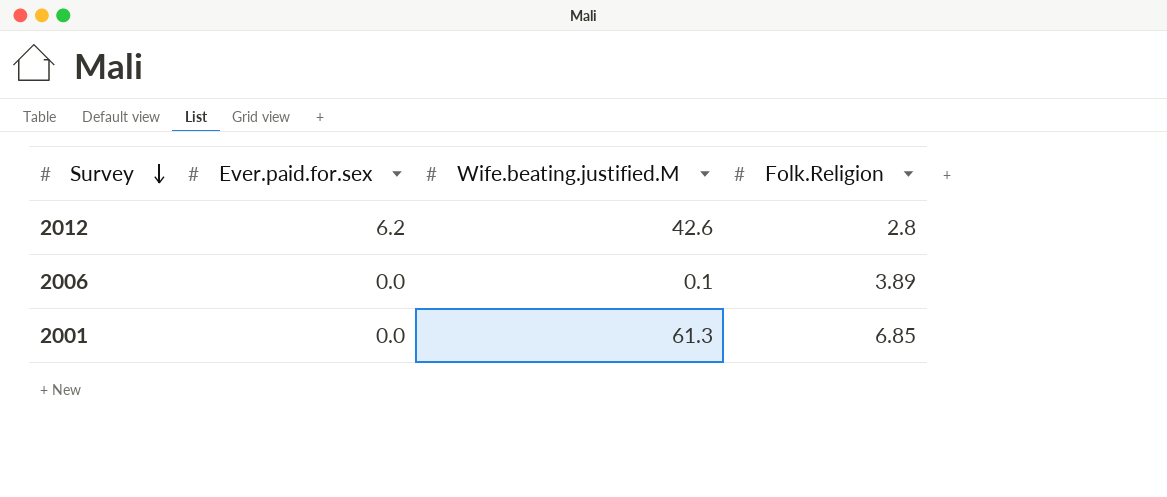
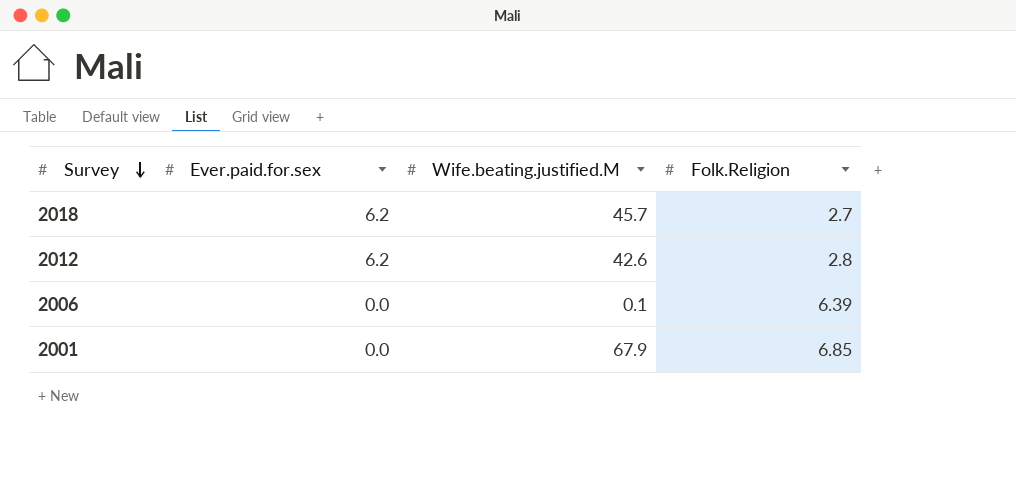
row 2018: none -> 6.2 | 45.7 | 2.7
2006 | Folk.Religion: 3.89 -> 6.39
2001 | Wife.beating.justified.M: 61.3 -> 67.9

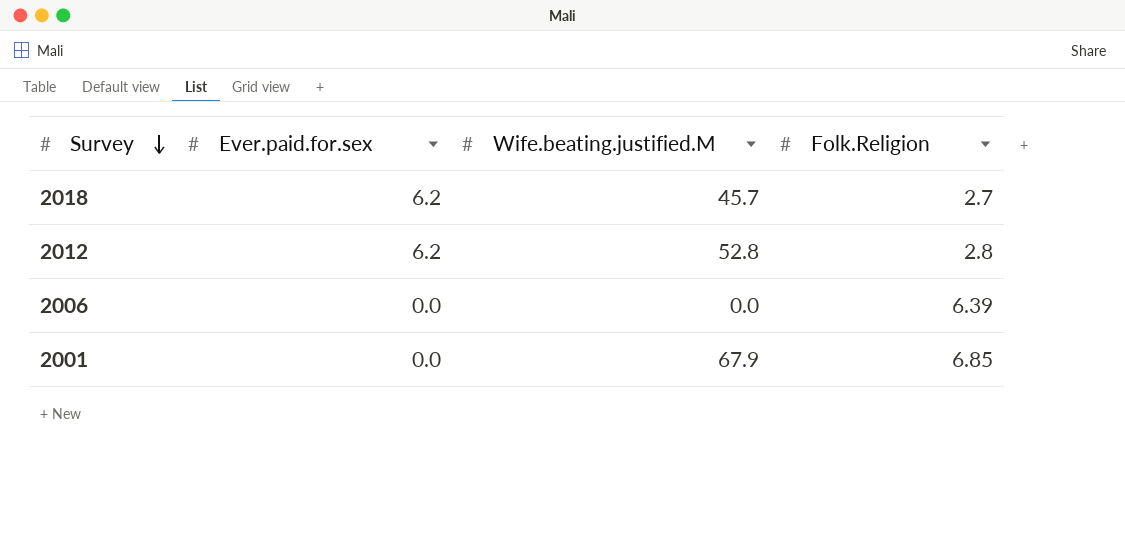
2012 | Wife.beating.justified.M: 42.6 -> 52.8
2006 | Wife.beating.justified.M: 0.1 -> 0.0

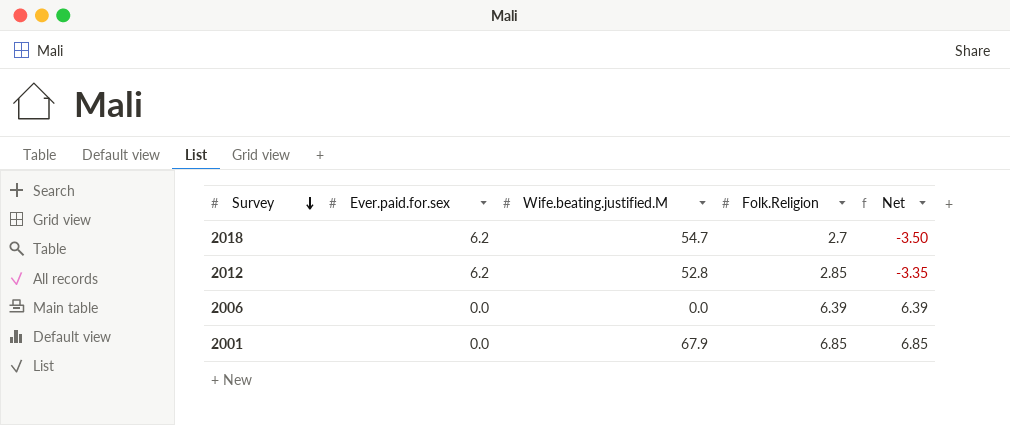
column Net | formula: none -> [Folk.Religion] - [Ever.paid.for.sex]
2018 | Wife.beating.justified.M: 45.7 -> 54.7
2012 | Folk.Religion: 2.8 -> 2.85

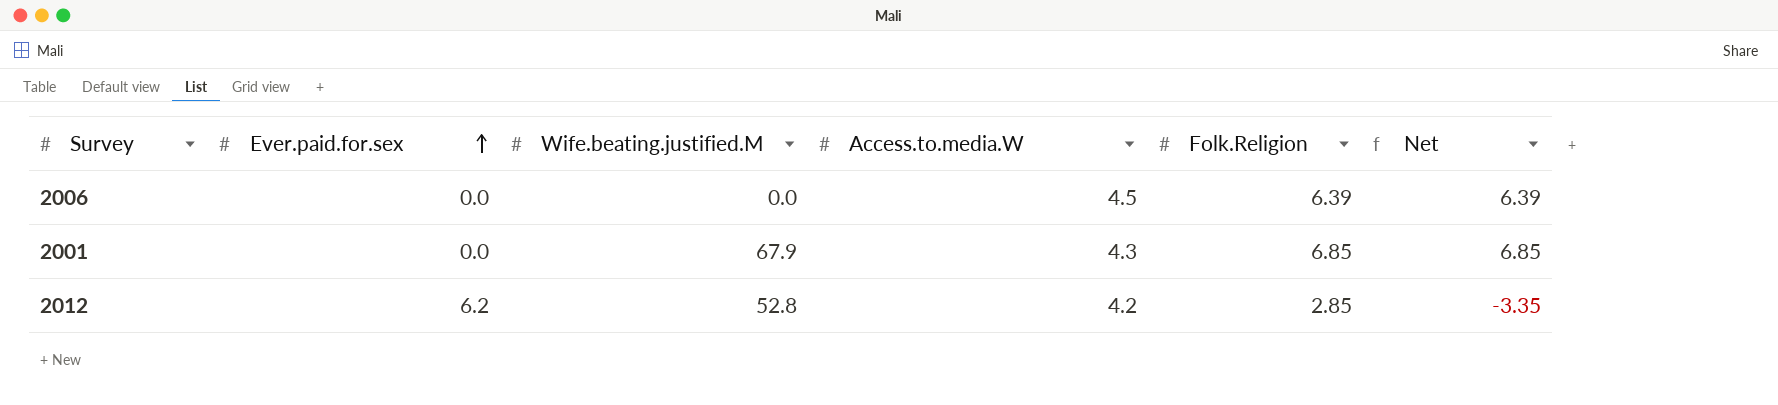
row order: Survey descending -> Ever.paid.for.sex ascending
column Access.to.media.W | position: none -> 4
row 2018: 6.2 | 54.7 | 2.7 | -3.50 -> none

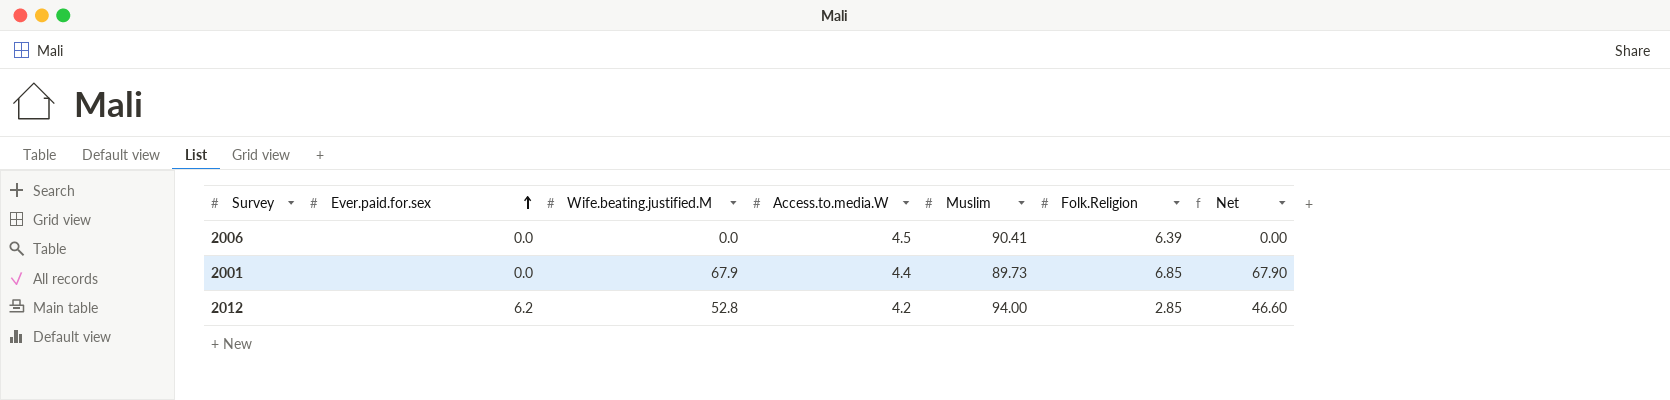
column Muslim | position: none -> 5
column Net | formula: [Folk.Religion] - [Ever.paid.for.sex] -> [Wife.beating.justified.M] - [Ever.paid.for.sex]
2001 | Access.to.media.W: 4.3 -> 4.4

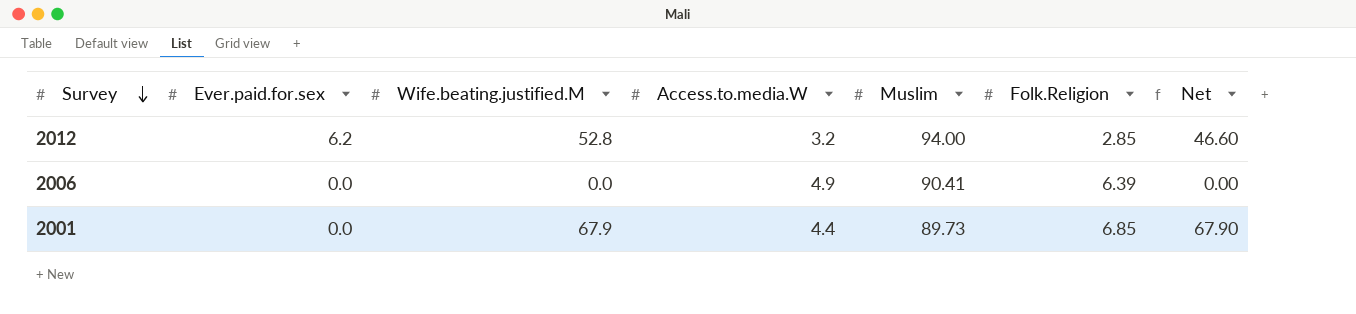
row order: Ever.paid.for.sex ascending -> Survey descending
2012 | Access.to.media.W: 4.2 -> 3.2
2006 | Access.to.media.W: 4.5 -> 4.9

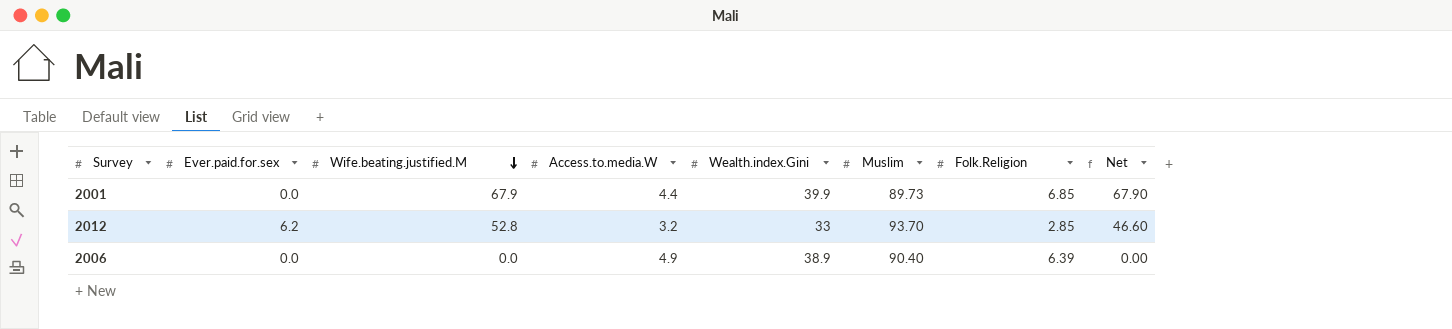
row order: Survey descending -> Wife.beating.justified.M descending
column Wealth.index.Gini | position: none -> 5
2012 | Muslim: 94.00 -> 93.70
2006 | Muslim: 90.41 -> 90.40

